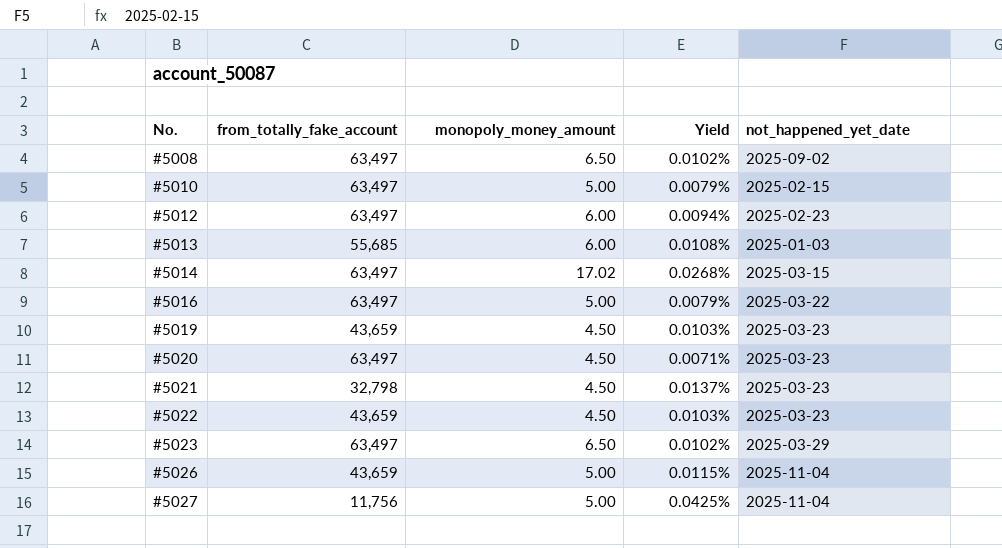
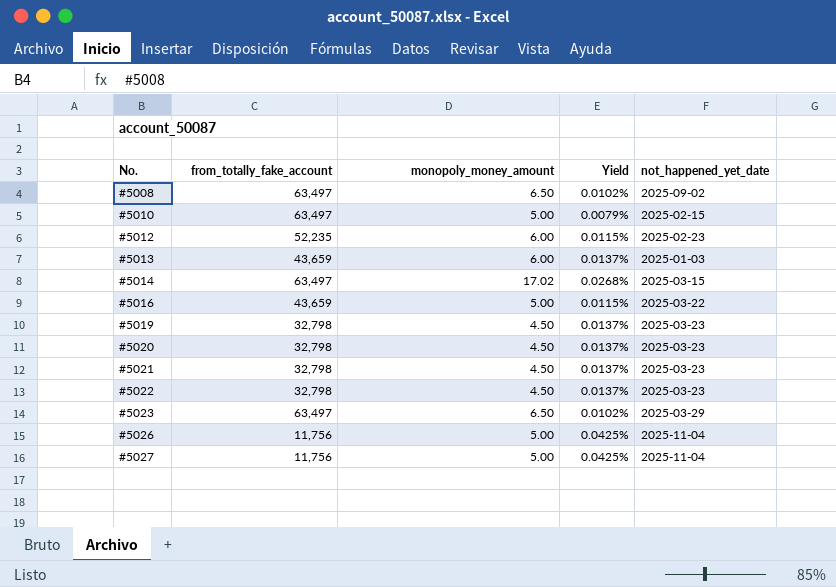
#5012 | from_totally_fake_account: 63,497 -> 52,235
#5012 | Yield: 0.0094% -> 0.0115%
#5013 | from_totally_fake_account: 55,685 -> 43,659
#5013 | Yield: 0.0108% -> 0.0137%
#5016 | from_totally_fake_account: 63,497 -> 43,659
#5016 | Yield: 0.0079% -> 0.0115%
#5019 | from_totally_fake_account: 43,659 -> 32,798
#5019 | Yield: 0.0103% -> 0.0137%
#5020 | from_totally_fake_account: 63,497 -> 32,798
#5020 | Yield: 0.0071% -> 0.0137%
#5022 | from_totally_fake_account: 43,659 -> 32,798
#5022 | Yield: 0.0103% -> 0.0137%
#5026 | from_totally_fake_account: 43,659 -> 11,756
#5026 | Yield: 0.0115% -> 0.0425%

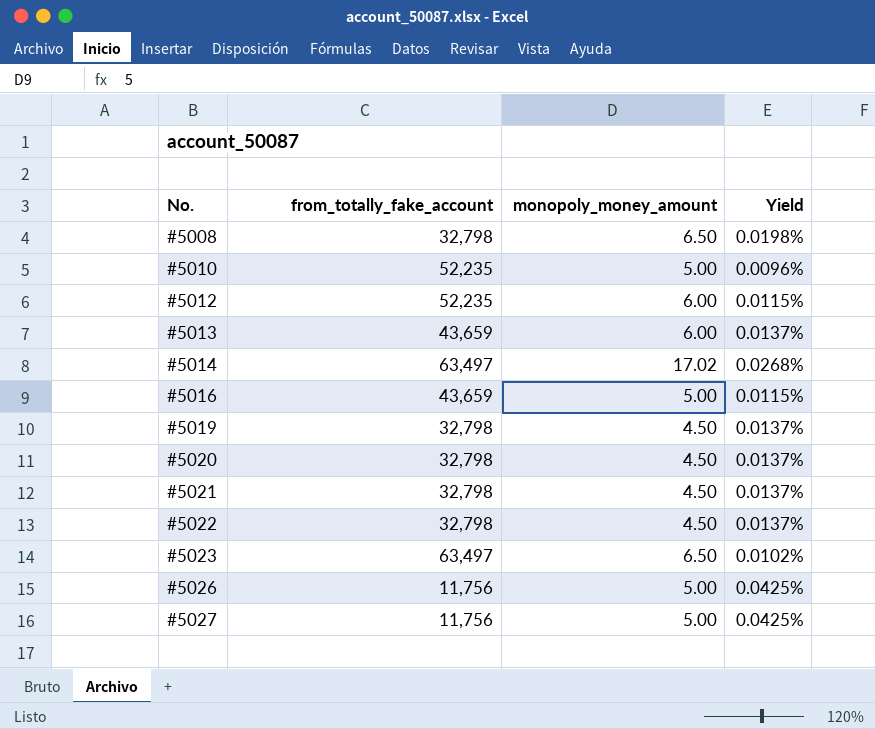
column not_happened_yet_date | position: 5 -> none
#5008 | from_totally_fake_account: 63,497 -> 32,798
#5008 | Yield: 0.0102% -> 0.0198%
#5010 | from_totally_fake_account: 63,497 -> 52,235
#5010 | Yield: 0.0079% -> 0.0096%

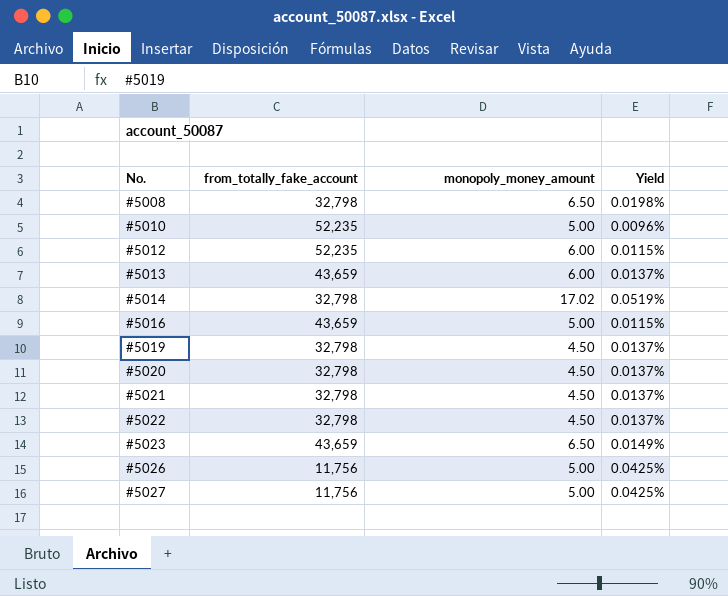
#5014 | from_totally_fake_account: 63,497 -> 32,798
#5014 | Yield: 0.0268% -> 0.0519%
#5023 | from_totally_fake_account: 63,497 -> 43,659
#5023 | Yield: 0.0102% -> 0.0149%

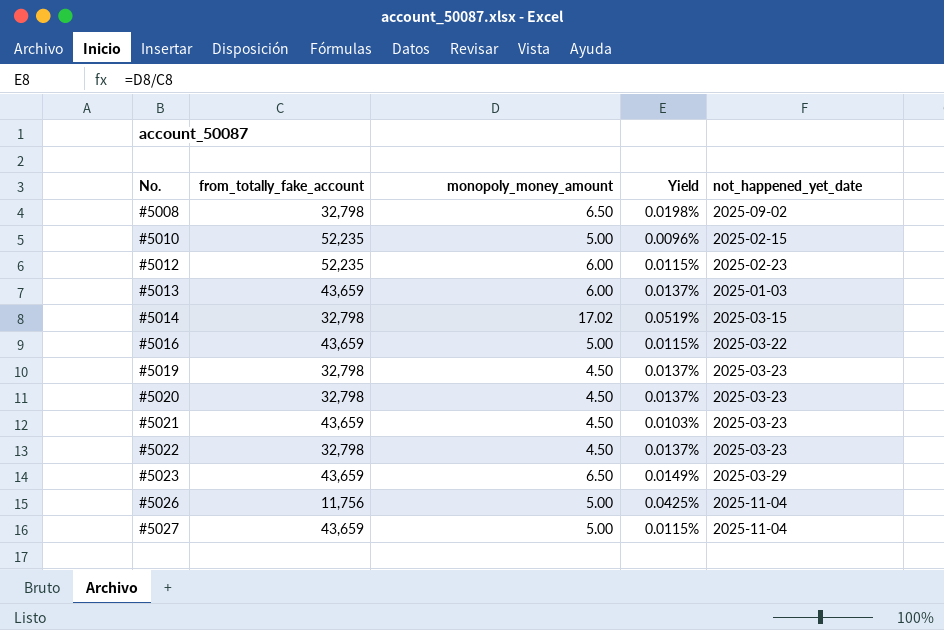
column not_happened_yet_date | position: none -> 5
#5021 | from_totally_fake_account: 32,798 -> 43,659
#5021 | Yield: 0.0137% -> 0.0103%
#5027 | from_totally_fake_account: 11,756 -> 43,659
#5027 | Yield: 0.0425% -> 0.0115%

